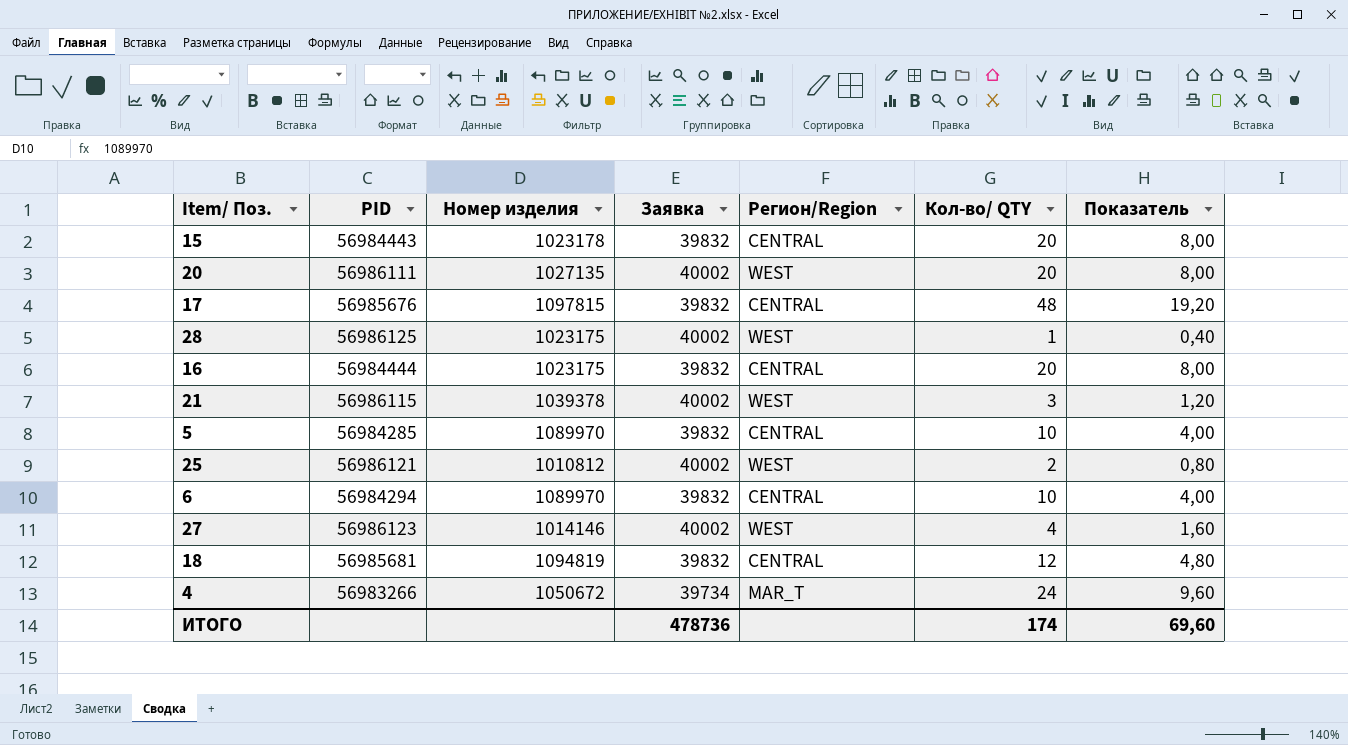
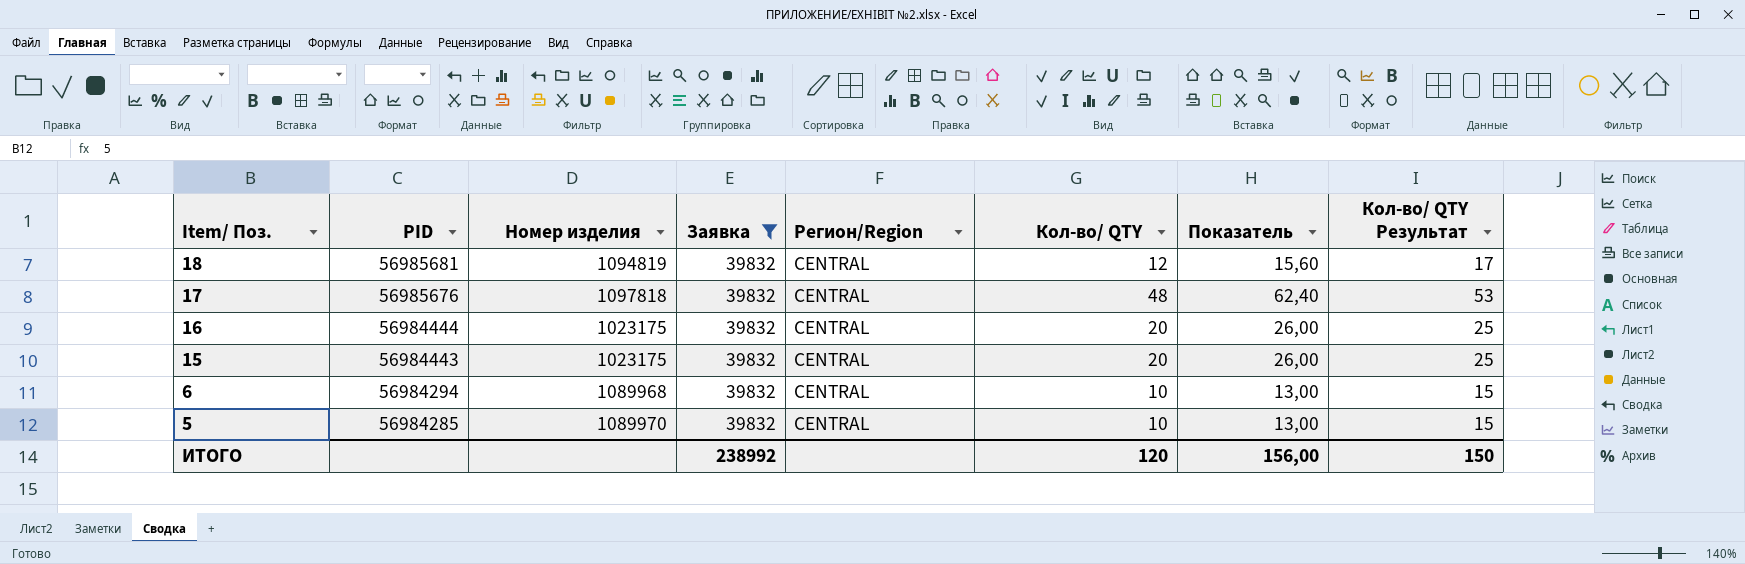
filter: none -> Заявка = 39832
row order: none -> Item/ Поз. descending
column Показатель | formula: [Кол-во/ QTY] * 0,4 -> [Кол-во/ QTY] * 1,3
column Кол-во/ QTY Результат | formula: none -> [Кол-во/ QTY] + 5
17 | Номер изделия: 1097815 -> 1097818
15 | Номер изделия: 1023178 -> 1023175
6 | Номер изделия: 1089970 -> 1089968
ИТОГО | Заявка: 478736 -> 238992
ИТОГО | Кол-во/ QTY: 174 -> 120
ИТОГО | Показатель: 69,60 -> 156,00

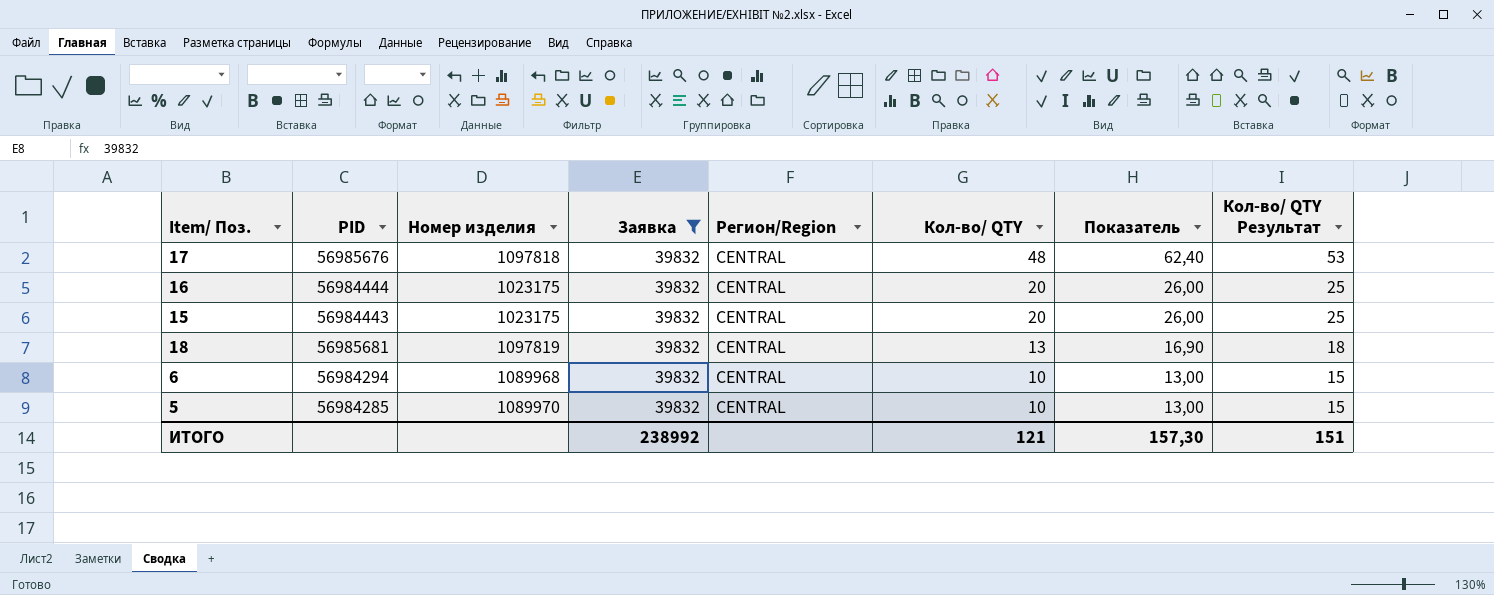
row order: Item/ Поз. descending -> Кол-во/ QTY descending
18 | Номер изделия: 1094819 -> 1097819
18 | Кол-во/ QTY: 12 -> 13
18 | Показатель: 15,60 -> 16,90
18 | Кол-во/ QTY Результат: 17 -> 18
ИТОГО | Кол-во/ QTY: 120 -> 121
ИТОГО | Показатель: 156,00 -> 157,30
ИТОГО | Кол-во/ QTY Результат: 150 -> 151

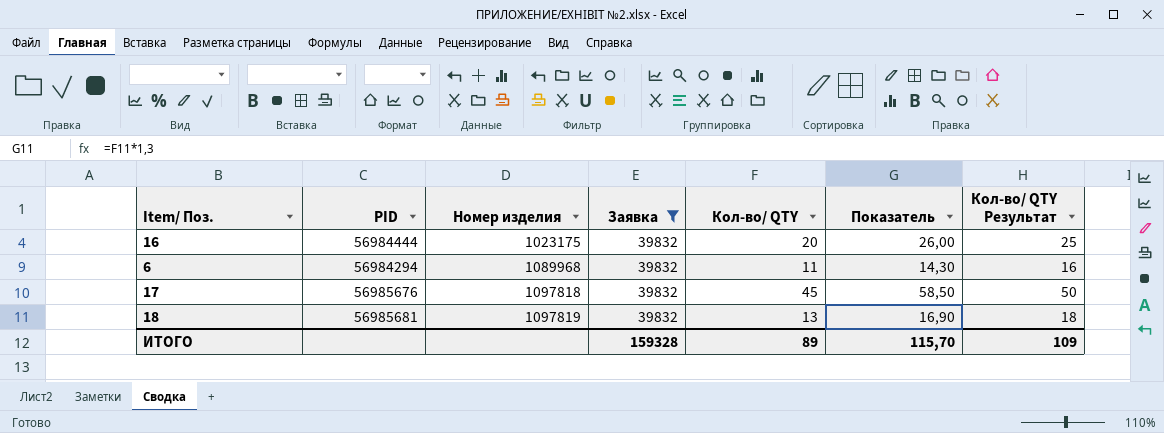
row order: Кол-во/ QTY descending -> Номер изделия ascending
column Регион/Region | position: 5 -> none
row 15: 56984443 | 1023175 | 39832 | CENTRAL | 20 | 26,00 | 25 -> none
row 5: 56984285 | 1089970 | 39832 | CENTRAL | 10 | 13,00 | 15 -> none
6 | Кол-во/ QTY: 10 -> 11
6 | Показатель: 13,00 -> 14,30
6 | Кол-во/ QTY Результат: 15 -> 16
17 | Кол-во/ QTY: 48 -> 45
17 | Показатель: 62,40 -> 58,50
17 | Кол-во/ QTY Результат: 53 -> 50
ИТОГО | Заявка: 238992 -> 159328
ИТОГО | Кол-во/ QTY: 121 -> 89
ИТОГО | Показатель: 157,30 -> 115,70
ИТОГО | Кол-во/ QTY Результат: 151 -> 109

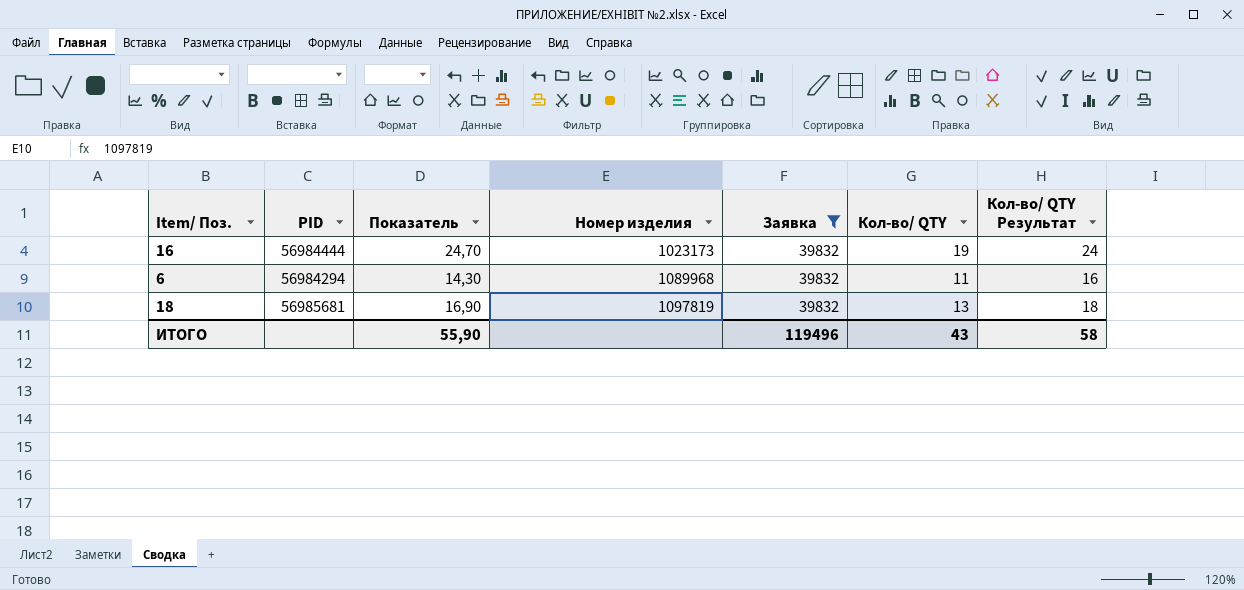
column Показатель | position: 6 -> 3
row 17: 56985676 | 1097818 | 39832 | 45 | 58,50 | 50 -> none
16 | Показатель: 26,00 -> 24,70
16 | Номер изделия: 1023175 -> 1023173
16 | Кол-во/ QTY: 20 -> 19
16 | Кол-во/ QTY Результат: 25 -> 24
ИТОГО | Показатель: 115,70 -> 55,90
ИТОГО | Заявка: 159328 -> 119496
ИТОГО | Кол-во/ QTY: 89 -> 43
ИТОГО | Кол-во/ QTY Результат: 109 -> 58

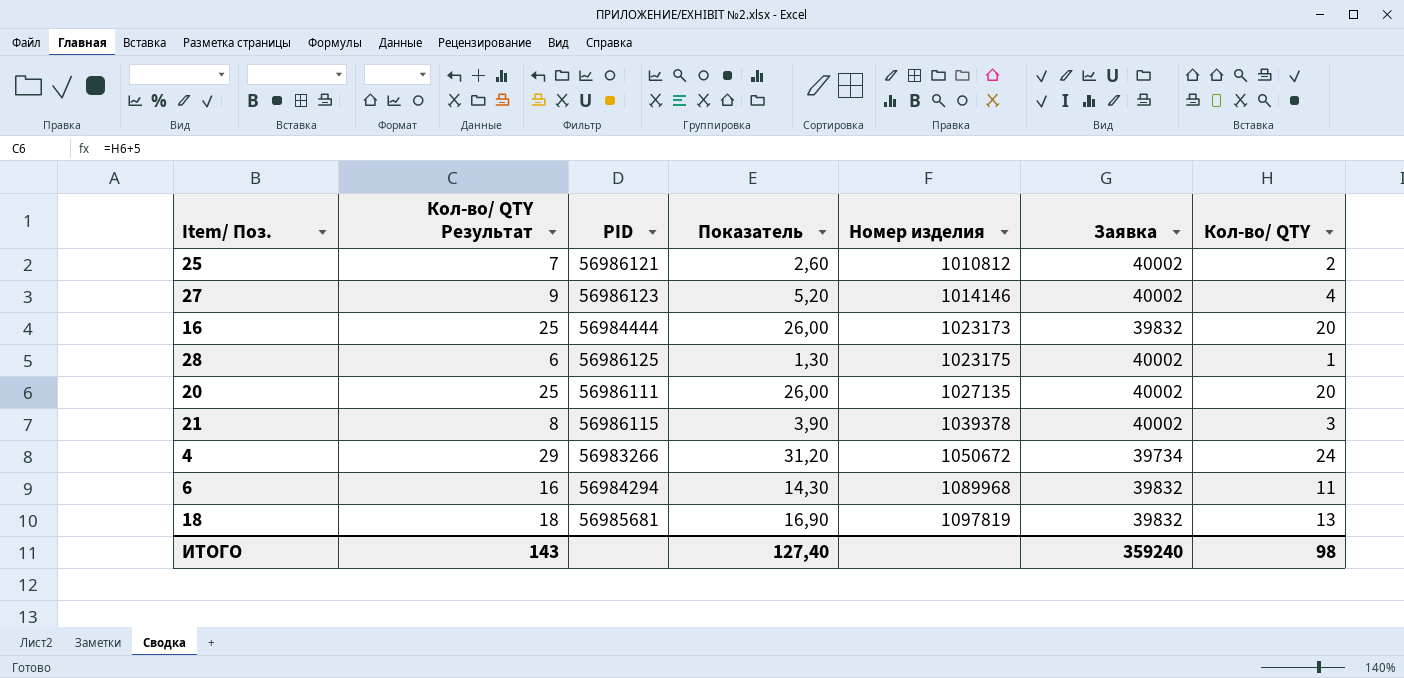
filter: Заявка = 39832 -> none
column Кол-во/ QTY Результат | position: 7 -> 2
16 | Кол-во/ QTY Результат: 24 -> 25
16 | Показатель: 24,70 -> 26,00
16 | Кол-во/ QTY: 19 -> 20
ИТОГО | Кол-во/ QTY Результат: 58 -> 143
ИТОГО | Показатель: 55,90 -> 127,40
ИТОГО | Заявка: 119496 -> 359240
ИТОГО | Кол-во/ QTY: 43 -> 98

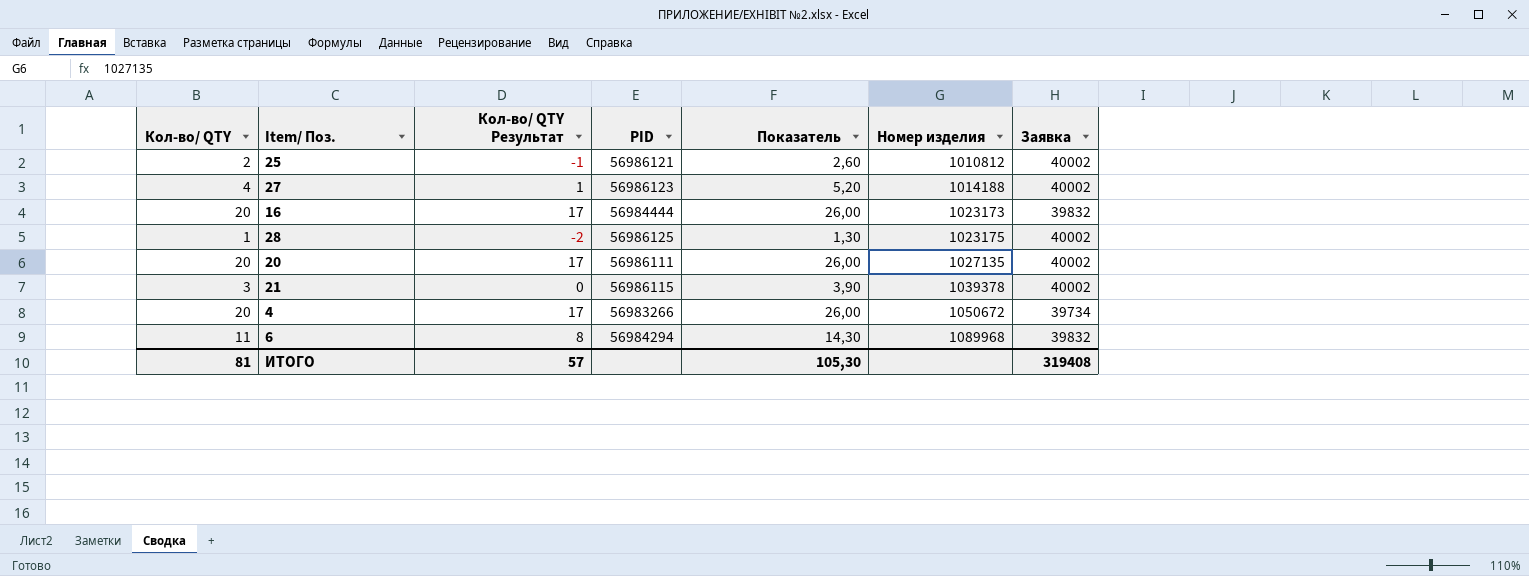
column Кол-во/ QTY | position: 7 -> 1
column Кол-во/ QTY Результат | formula: [Кол-во/ QTY] + 5 -> [Кол-во/ QTY] - 3
row 18: 18 | 56985681 | 16,90 | 1097819 | 39832 | 13 -> none
27 | Номер изделия: 1014146 -> 1014188
4 | Кол-во/ QTY: 24 -> 20
4 | Показатель: 31,20 -> 26,00
ИТОГО | Кол-во/ QTY: 98 -> 81
ИТОГО | Кол-во/ QTY Результат: 143 -> 57
ИТОГО | Показатель: 127,40 -> 105,30
ИТОГО | Заявка: 359240 -> 319408

